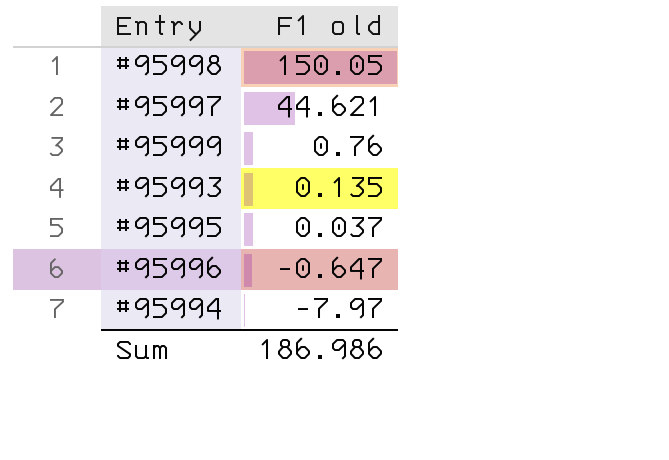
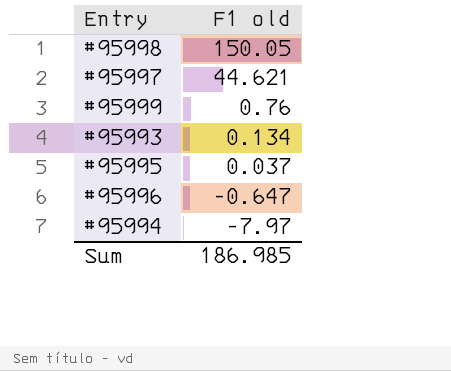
#95993 | F1 old: 0.135 -> 0.134
Sum | F1 old: 186.986 -> 186.985

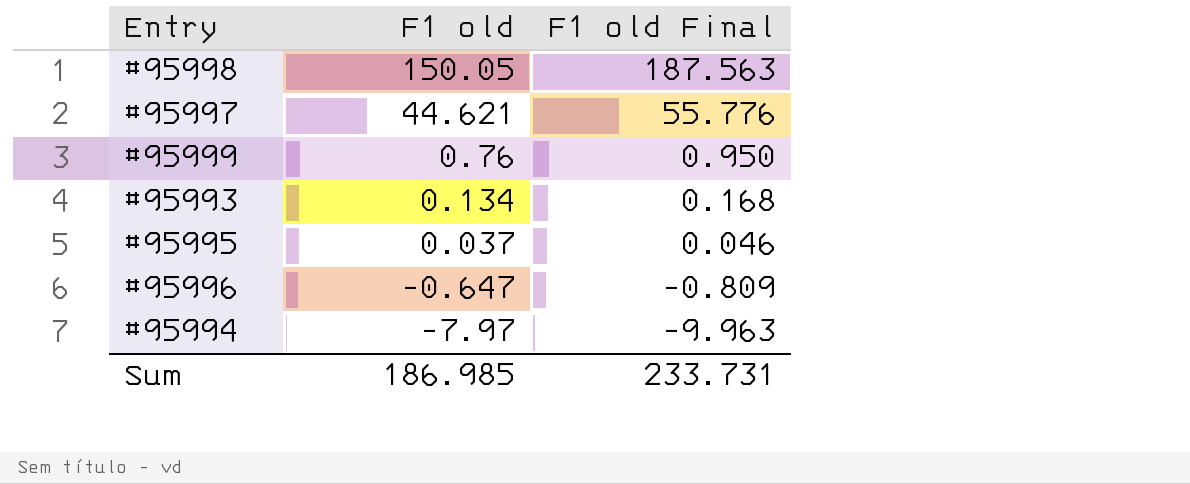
column F1 old Final | formula: none -> [F1 old] * 1.25

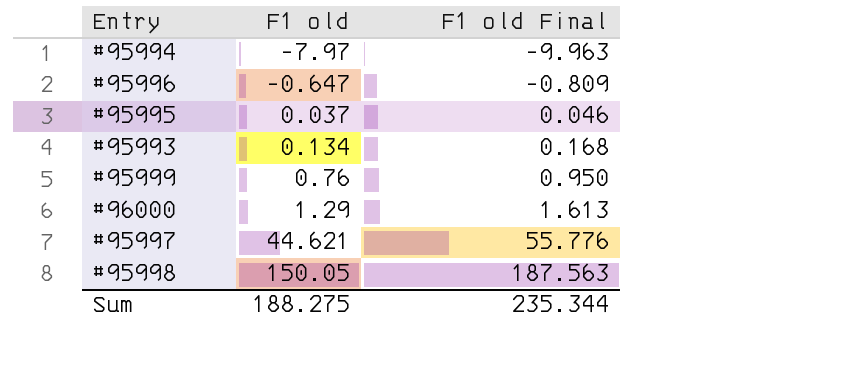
row order: F1 old descending -> F1 old ascending
row #96000: none -> 1.29 | 1.613
Sum | F1 old: 186.985 -> 188.275
Sum | F1 old Final: 233.731 -> 235.344

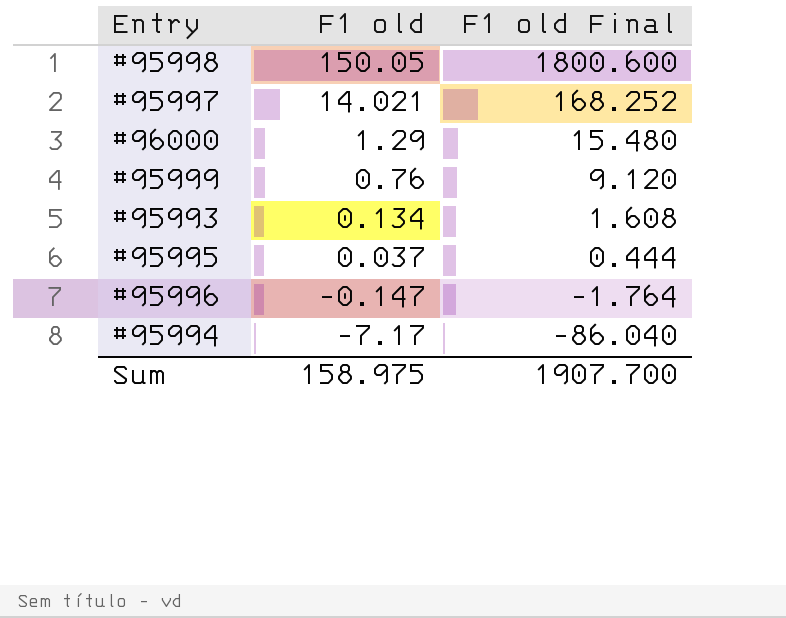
row order: F1 old ascending -> F1 old descending
column F1 old Final | formula: [F1 old] * 1.25 -> [F1 old] * 12
#95997 | F1 old: 44.621 -> 14.021
#95996 | F1 old: -0.647 -> -0.147
#95994 | F1 old: -7.97 -> -7.17
Sum | F1 old: 188.275 -> 158.975
Sum | F1 old Final: 235.344 -> 1907.700

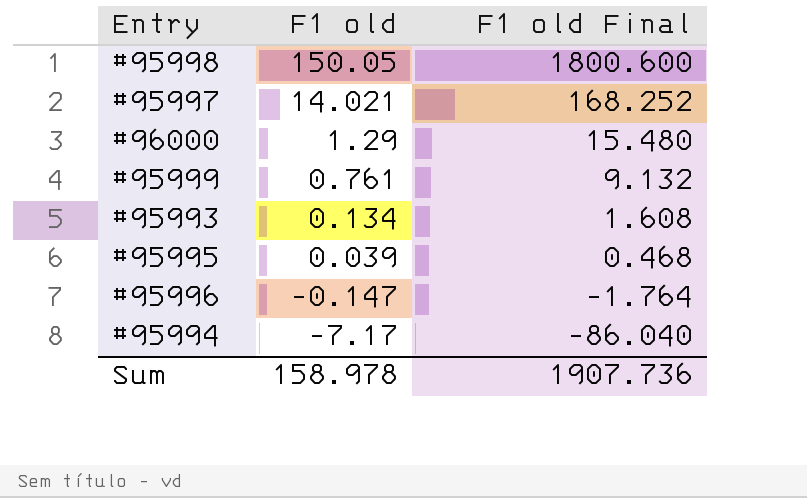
#95999 | F1 old: 0.76 -> 0.761
#95999 | F1 old Final: 9.120 -> 9.132
#95995 | F1 old: 0.037 -> 0.039
#95995 | F1 old Final: 0.444 -> 0.468
Sum | F1 old: 158.975 -> 158.978
Sum | F1 old Final: 1907.700 -> 1907.736

